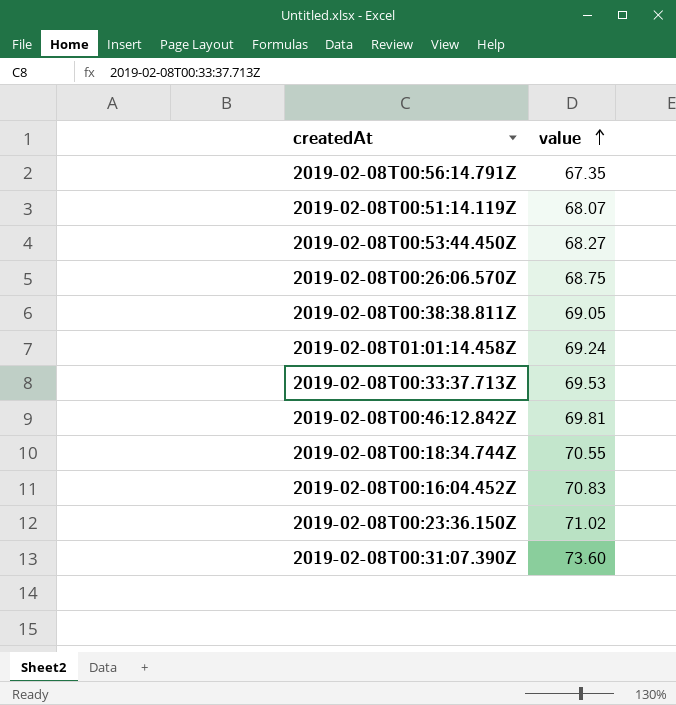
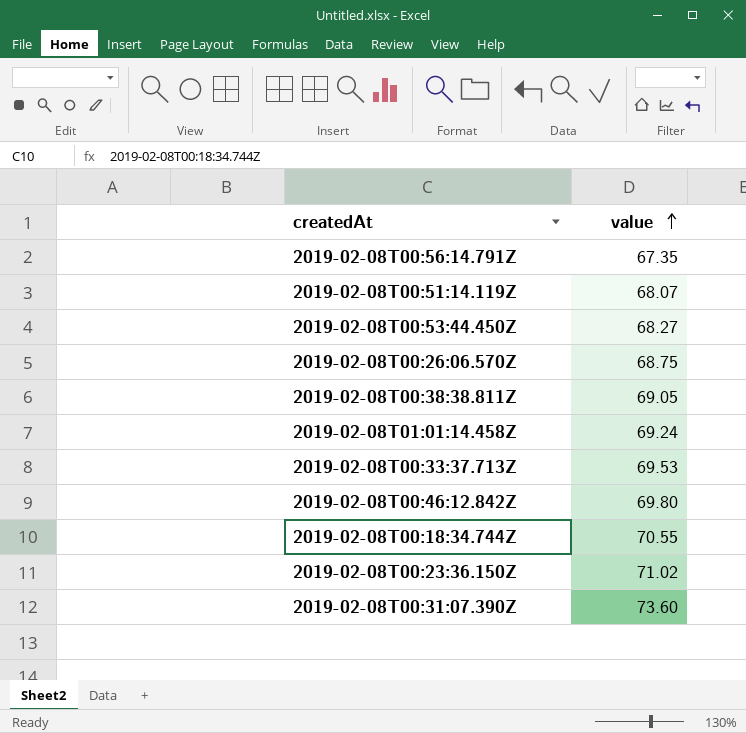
row 2019-02-08T00:16:04.452Z: 70.83 -> none
2019-02-08T00:46:12.842Z | value: 69.81 -> 69.80

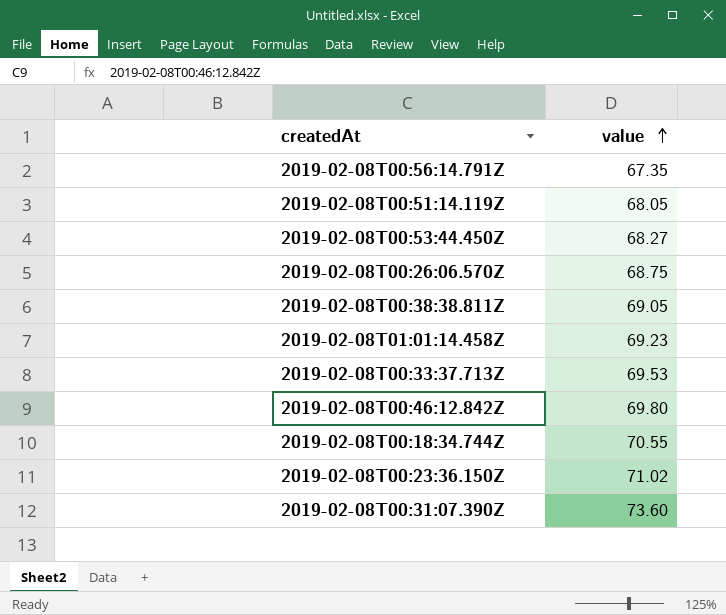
2019-02-08T00:51:14.119Z | value: 68.07 -> 68.05
2019-02-08T01:01:14.458Z | value: 69.24 -> 69.23

